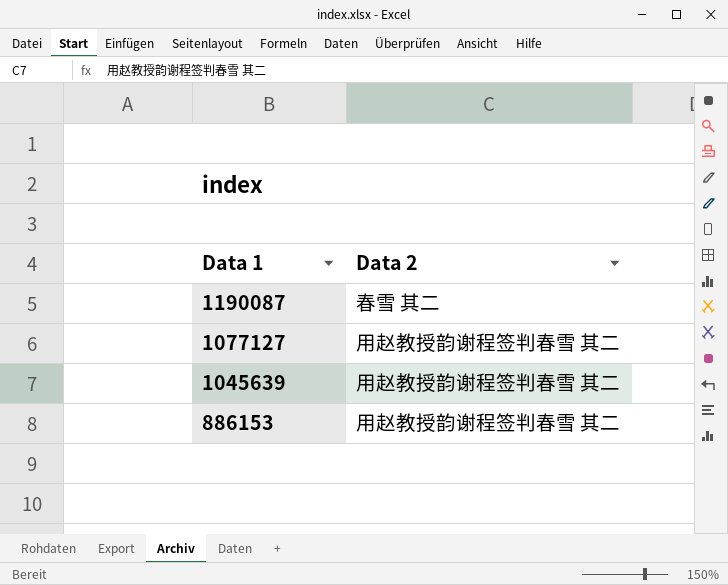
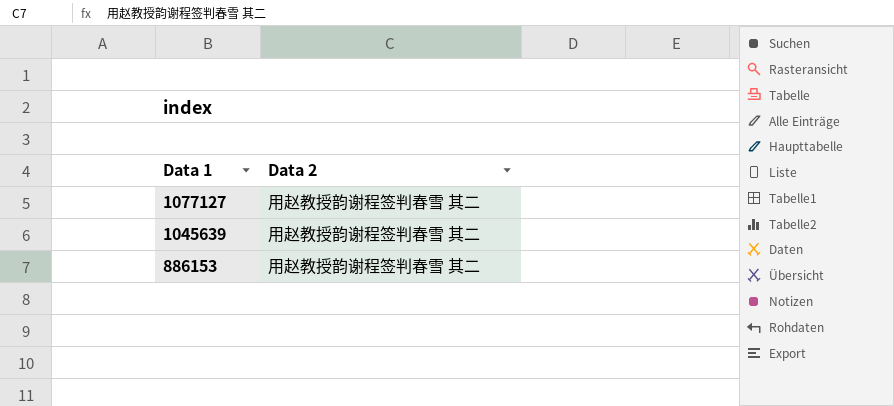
row 1190087: 春雪 其二 -> none

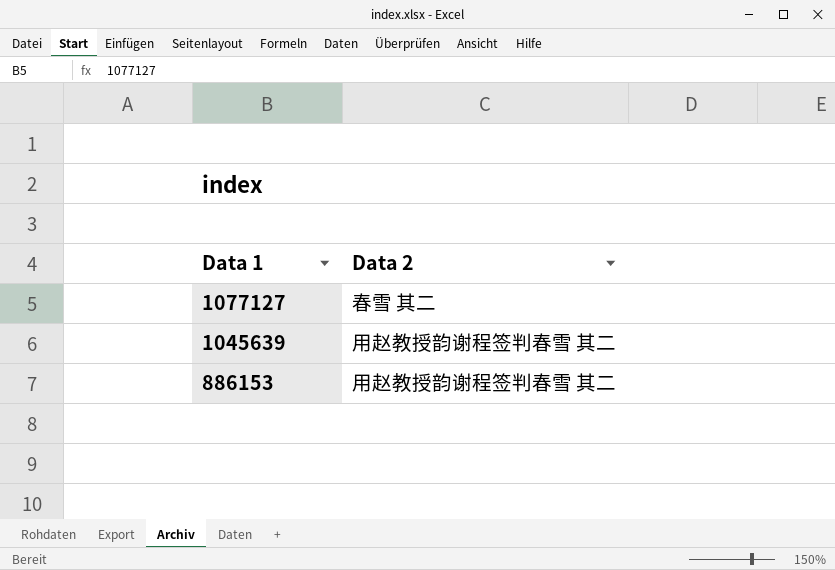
1077127 | Data 2: 用赵教授韵谢程签判春雪 其二 -> 春雪 其二

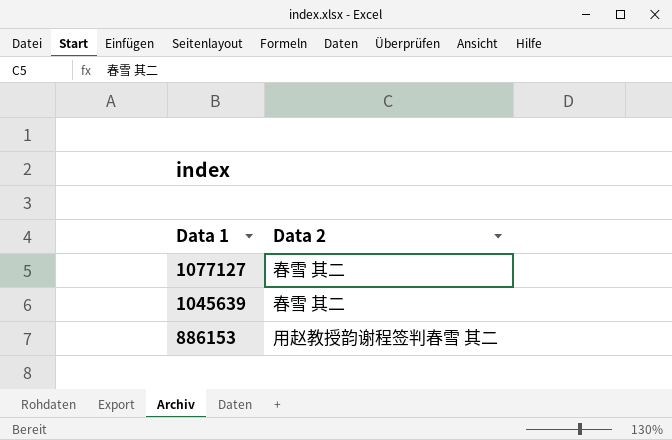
1045639 | Data 2: 用赵教授韵谢程签判春雪 其二 -> 春雪 其二

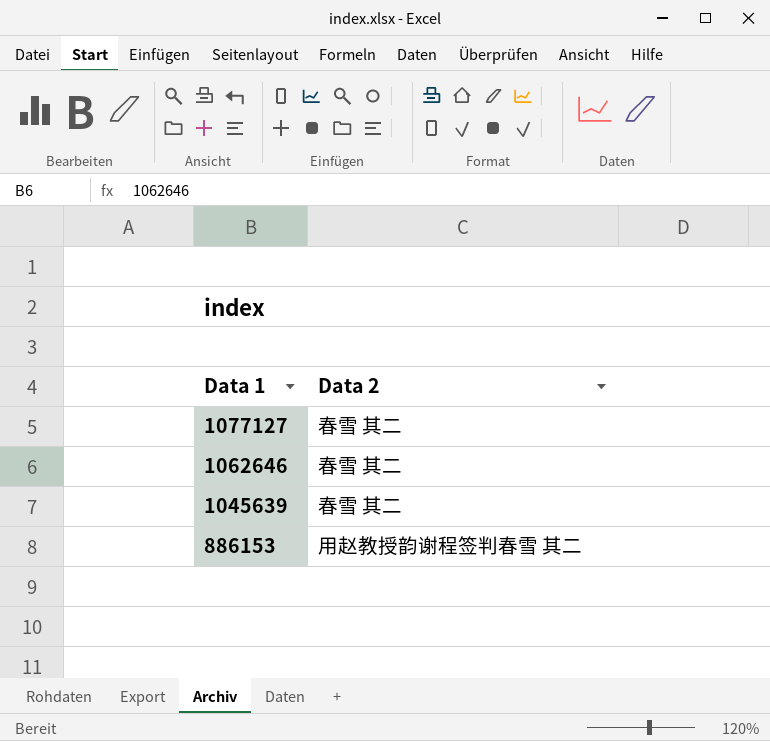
row 1062646: none -> 春雪 其二

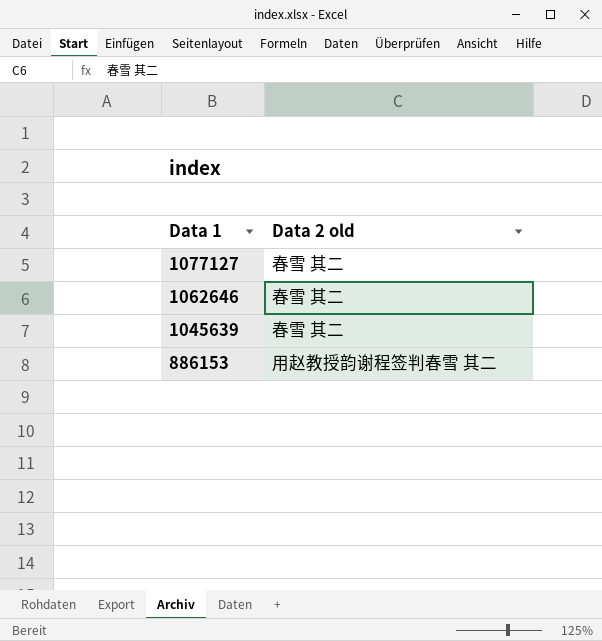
column name: Data 2 -> Data 2 old

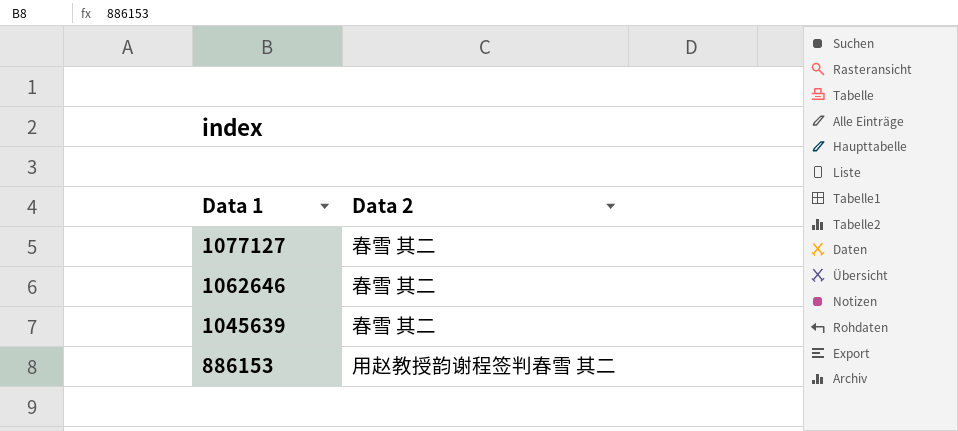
column name: Data 2 old -> Data 2

